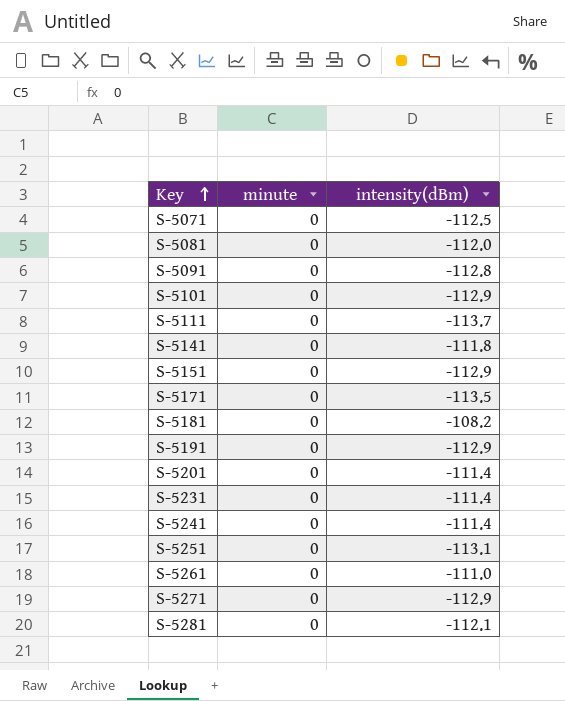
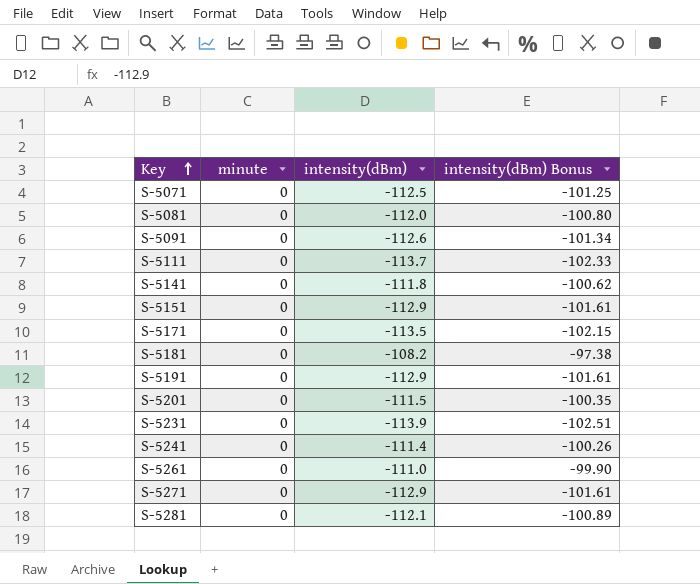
column intensity(dBm) Bonus | formula: none -> [intensity(dBm)] * 0.9
row S-5101: 0 | -112.9 -> none
row S-5251: 0 | -113.1 -> none
S-5091 | intensity(dBm): -112.8 -> -112.6
S-5201 | intensity(dBm): -111.4 -> -111.5
S-5231 | intensity(dBm): -111.4 -> -113.9

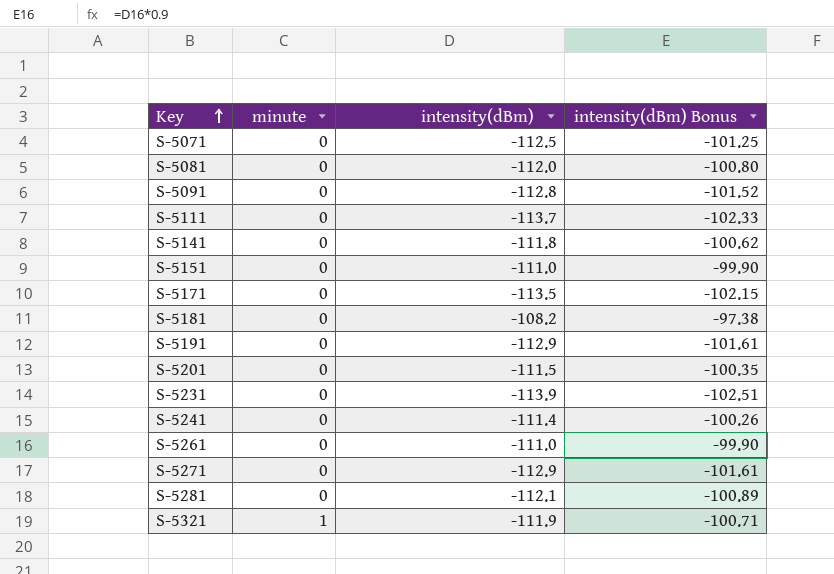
S-5091 | intensity(dBm): -112.6 -> -112.8
S-5091 | intensity(dBm) Bonus: -101.34 -> -101.52
S-5151 | intensity(dBm): -112.9 -> -111.0
S-5151 | intensity(dBm) Bonus: -101.61 -> -99.90
row S-5321: none -> 1 | -111.9 | -100.71

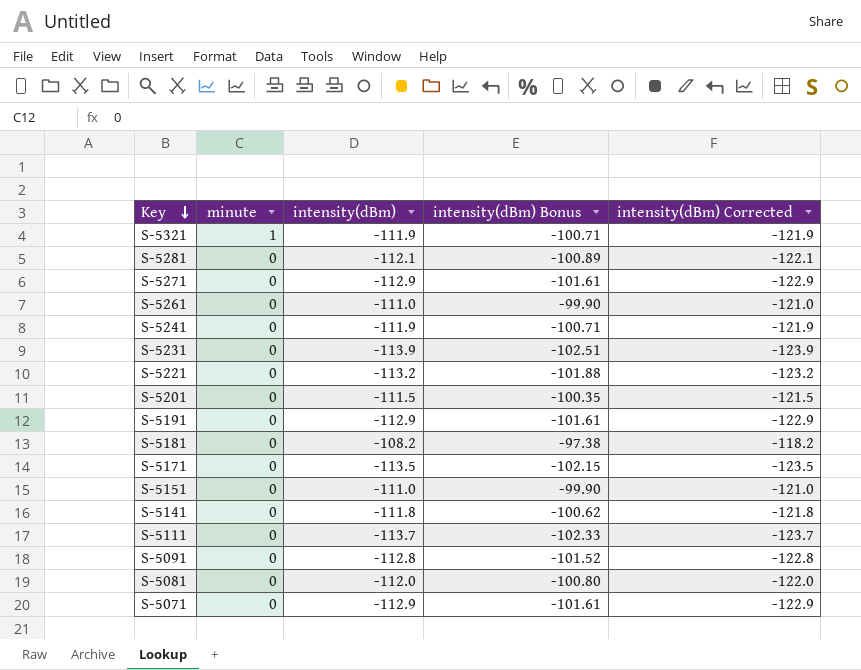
row order: Key ascending -> Key descending
column intensity(dBm) Corrected | formula: none -> [intensity(dBm)] - 10
S-5241 | intensity(dBm): -111.4 -> -111.9
S-5241 | intensity(dBm) Bonus: -100.26 -> -100.71
row S-5221: none -> 0 | -113.2 | -101.88 | -123.2
S-5071 | intensity(dBm): -112.5 -> -112.9
S-5071 | intensity(dBm) Bonus: -101.25 -> -101.61

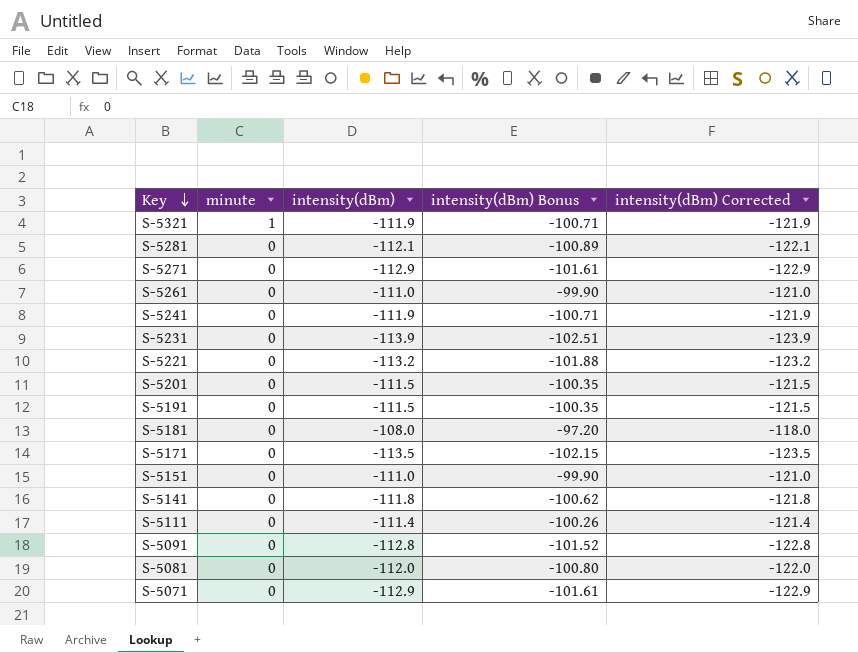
S-5191 | intensity(dBm): -112.9 -> -111.5
S-5191 | intensity(dBm) Bonus: -101.61 -> -100.35
S-5191 | intensity(dBm) Corrected: -122.9 -> -121.5
S-5181 | intensity(dBm): -108.2 -> -108.0
S-5181 | intensity(dBm) Bonus: -97.38 -> -97.20
S-5181 | intensity(dBm) Corrected: -118.2 -> -118.0
S-5111 | intensity(dBm): -113.7 -> -111.4
S-5111 | intensity(dBm) Bonus: -102.33 -> -100.26
S-5111 | intensity(dBm) Corrected: -123.7 -> -121.4

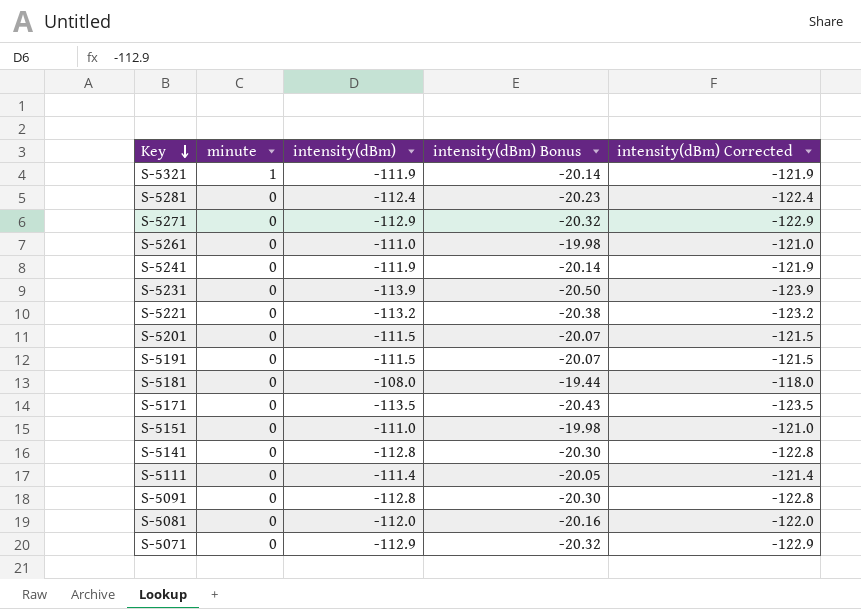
column intensity(dBm) Bonus | formula: [intensity(dBm)] * 0.9 -> [intensity(dBm)] * 0.18
S-5281 | intensity(dBm): -112.1 -> -112.4
S-5281 | intensity(dBm) Corrected: -122.1 -> -122.4
S-5141 | intensity(dBm): -111.8 -> -112.8
S-5141 | intensity(dBm) Corrected: -121.8 -> -122.8

